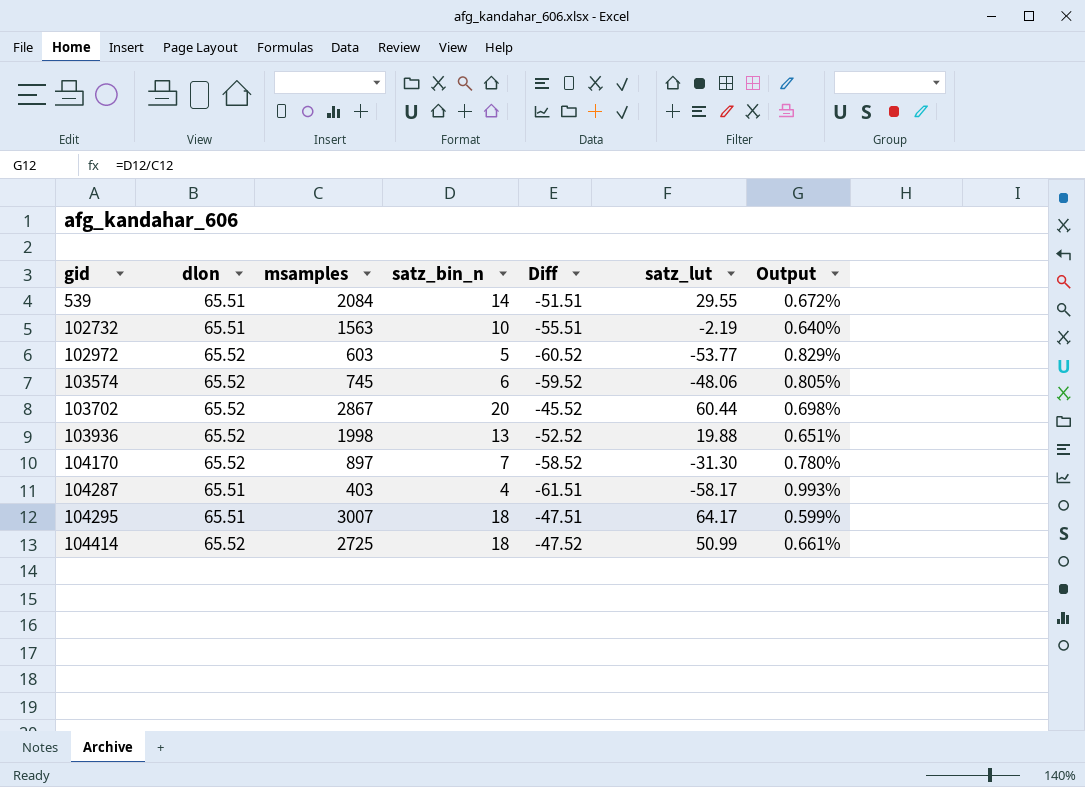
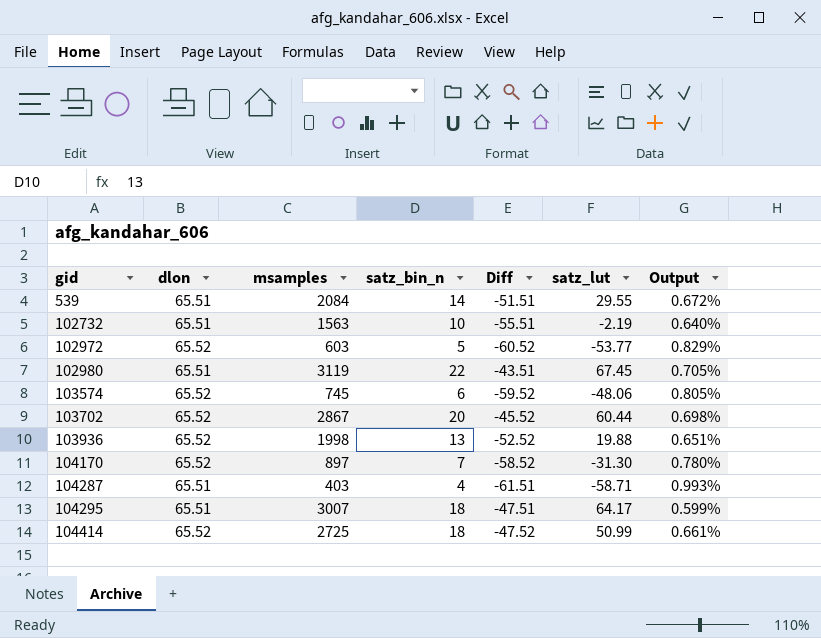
row 102980: none -> 65.51 | 3119 | 22 | -43.51 | 67.45 | 0.705%
104287 | satz_lut: -58.17 -> -58.71

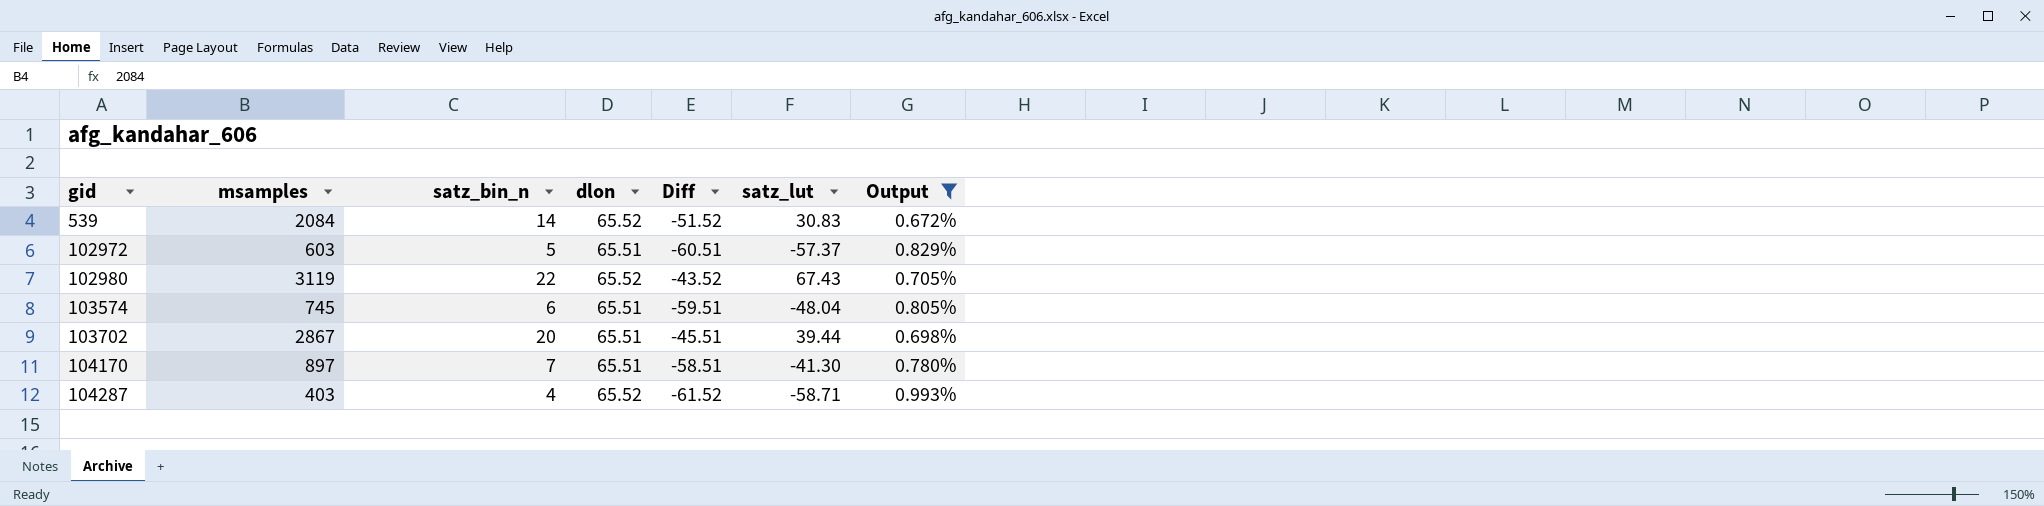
filter: none -> Output >= 0.672%
column dlon | position: 2 -> 4
539 | dlon: 65.51 -> 65.52
539 | Diff: -51.51 -> -51.52
539 | satz_lut: 29.55 -> 30.83
102972 | dlon: 65.52 -> 65.51
102972 | Diff: -60.52 -> -60.51
102972 | satz_lut: -53.77 -> -57.37
102980 | dlon: 65.51 -> 65.52
102980 | Diff: -43.51 -> -43.52
102980 | satz_lut: 67.45 -> 67.43
103574 | dlon: 65.52 -> 65.51
103574 | Diff: -59.52 -> -59.51
103574 | satz_lut: -48.06 -> -48.04
103702 | dlon: 65.52 -> 65.51
103702 | Diff: -45.52 -> -45.51
103702 | satz_lut: 60.44 -> 39.44
104170 | dlon: 65.52 -> 65.51
104170 | Diff: -58.52 -> -58.51
104170 | satz_lut: -31.30 -> -41.30
104287 | dlon: 65.51 -> 65.52
104287 | Diff: -61.51 -> -61.52

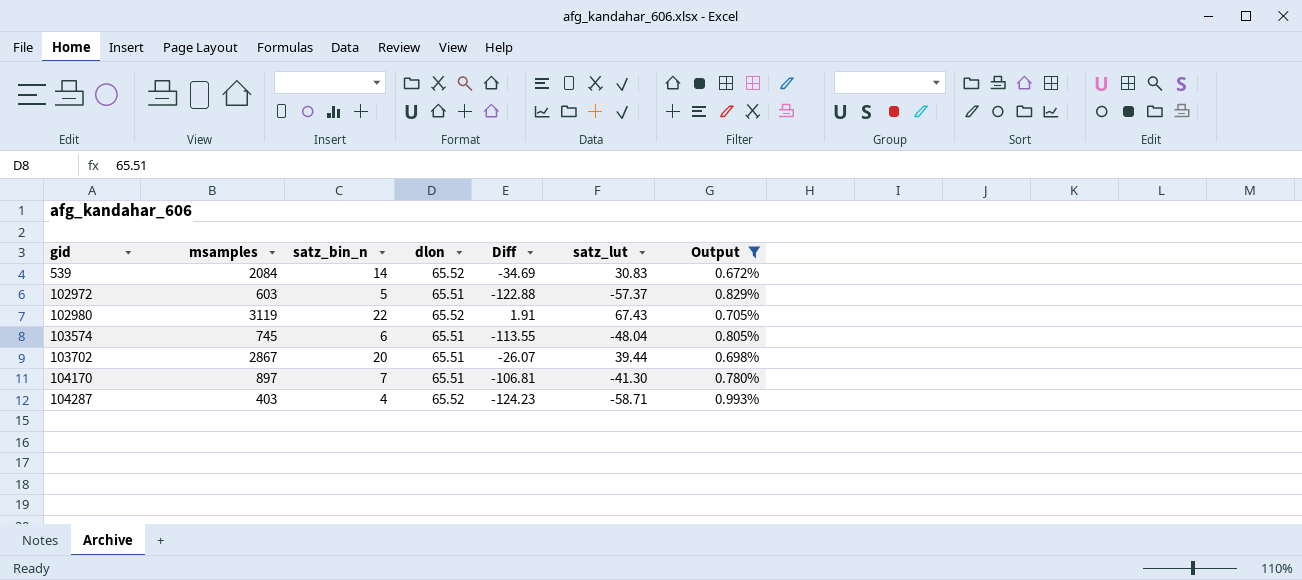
column Diff | formula: [satz_bin_n] - [dlon] -> [satz_lut] - [dlon]

